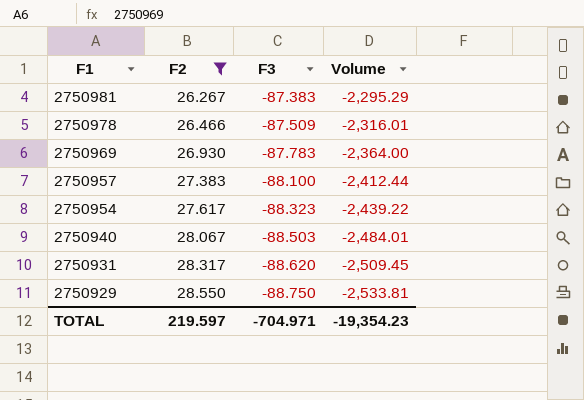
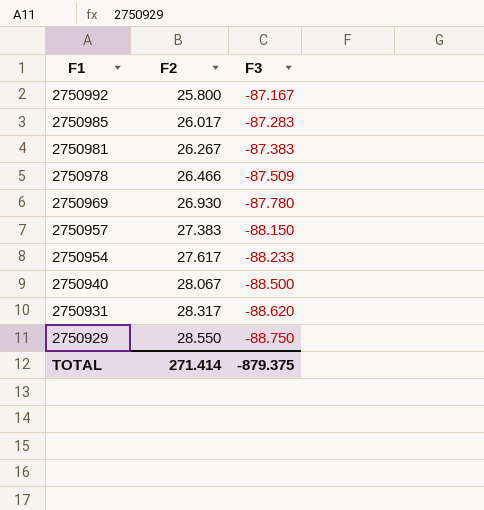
filter: F2 >= 26.267 -> none
column Volume | formula: [F2] * [F3] -> none
2750969 | F3: -87.783 -> -87.780
2750957 | F3: -88.100 -> -88.150
2750954 | F3: -88.323 -> -88.233
2750940 | F3: -88.503 -> -88.500
TOTAL | F2: 219.597 -> 271.414
TOTAL | F3: -704.971 -> -879.375

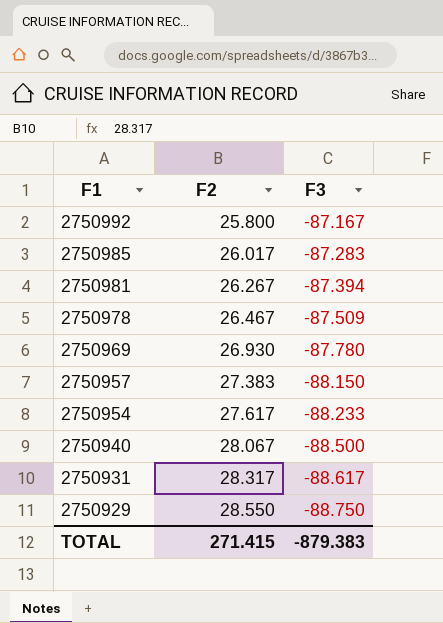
2750981 | F3: -87.383 -> -87.394
2750978 | F2: 26.466 -> 26.467
2750931 | F3: -88.620 -> -88.617
TOTAL | F2: 271.414 -> 271.415
TOTAL | F3: -879.375 -> -879.383

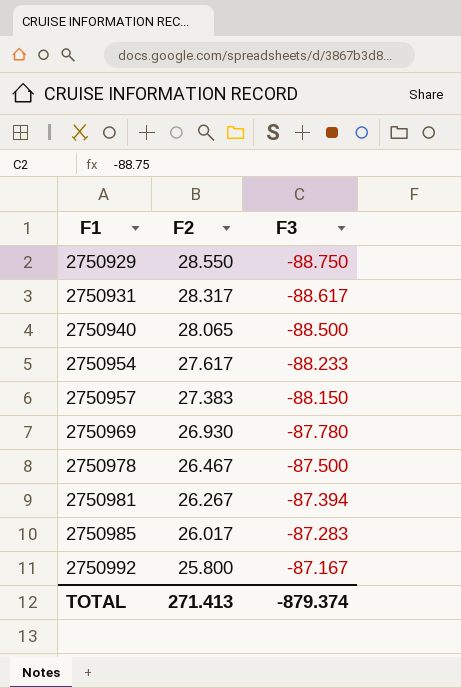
row order: F1 descending -> F1 ascending
2750940 | F2: 28.067 -> 28.065
2750978 | F3: -87.509 -> -87.500
TOTAL | F2: 271.415 -> 271.413
TOTAL | F3: -879.383 -> -879.374

